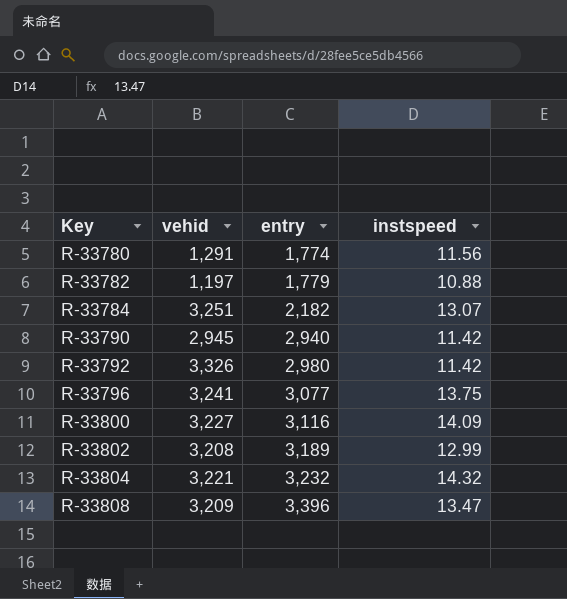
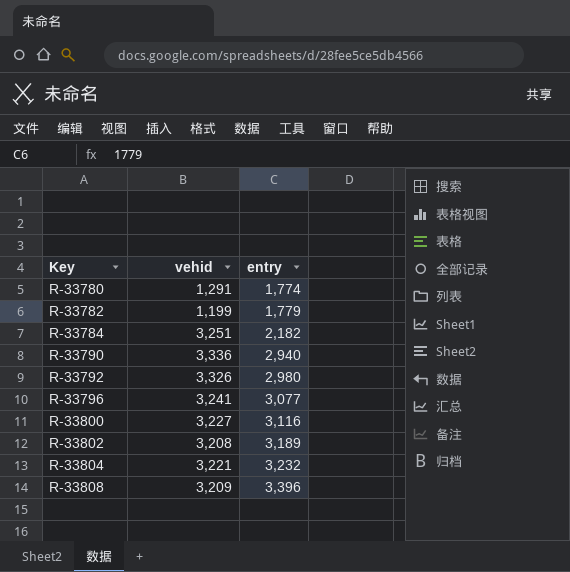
column instspeed | position: 4 -> none
R-33782 | vehid: 1,197 -> 1,199
R-33790 | vehid: 2,945 -> 3,336

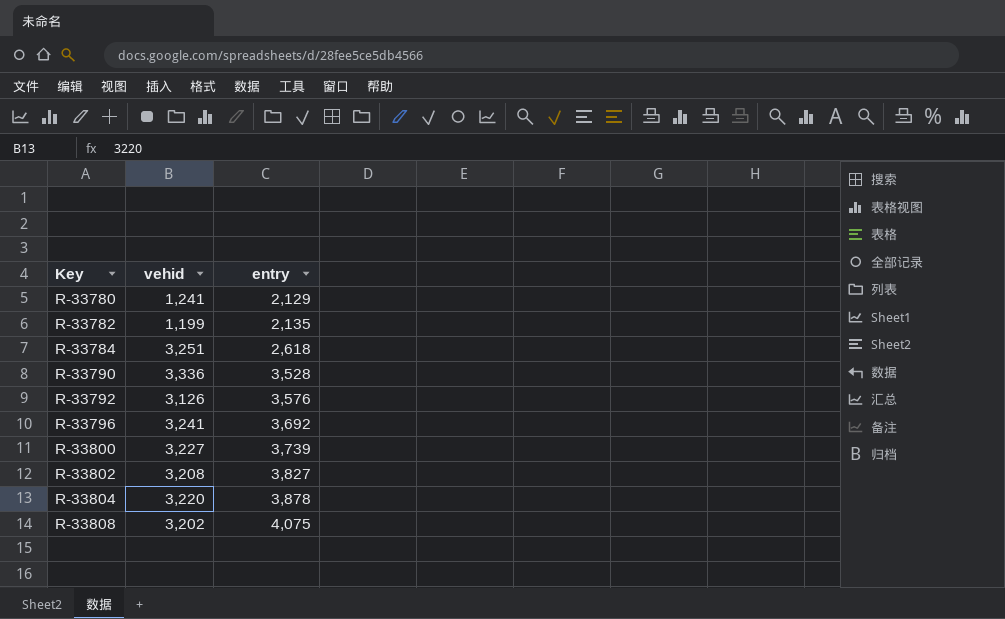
R-33780 | vehid: 1,291 -> 1,241
R-33780 | entry: 1,774 -> 2,129
R-33782 | entry: 1,779 -> 2,135
R-33784 | entry: 2,182 -> 2,618
R-33790 | entry: 2,940 -> 3,528
R-33792 | vehid: 3,326 -> 3,126
R-33792 | entry: 2,980 -> 3,576
R-33796 | entry: 3,077 -> 3,692
R-33800 | entry: 3,116 -> 3,739
R-33802 | entry: 3,189 -> 3,827
R-33804 | vehid: 3,221 -> 3,220
R-33804 | entry: 3,232 -> 3,878
R-33808 | vehid: 3,209 -> 3,202
R-33808 | entry: 3,396 -> 4,075

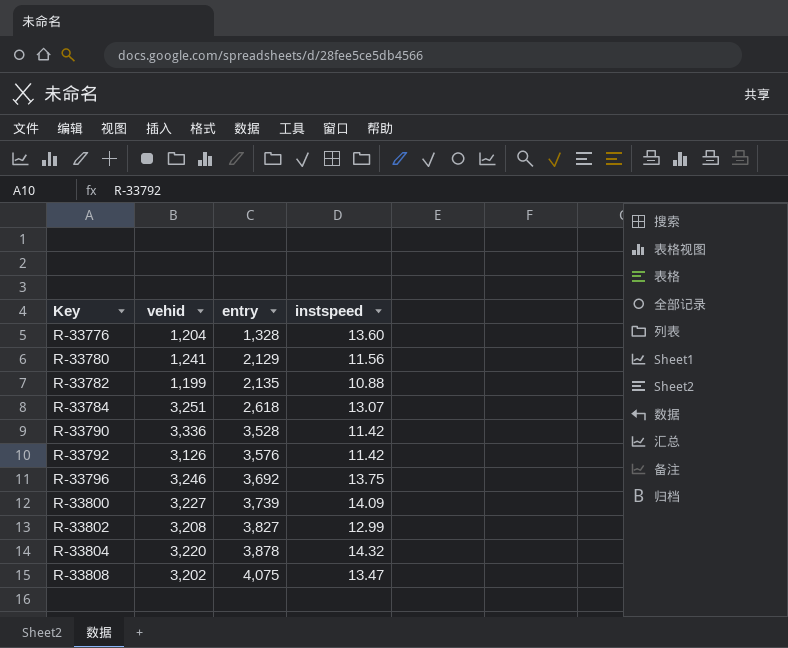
column instspeed | position: none -> 4
row R-33776: none -> 1,204 | 1,328 | 13.60
R-33796 | vehid: 3,241 -> 3,246

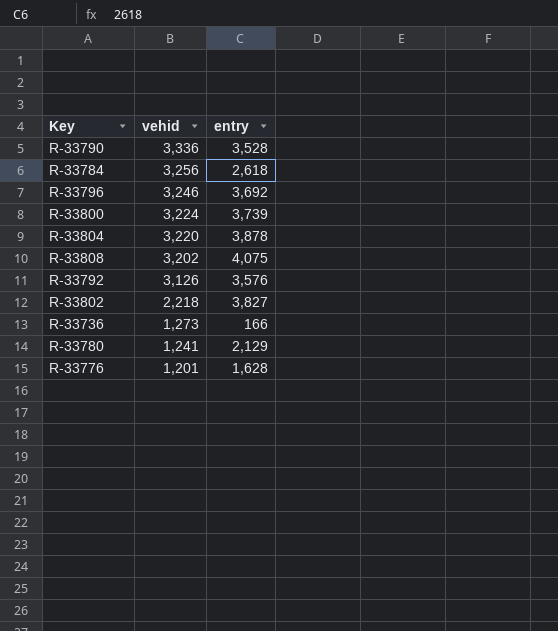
row order: Key ascending -> vehid descending
column instspeed | position: 4 -> none
row R-33782: 1,199 | 2,135 | 10.88 -> none
R-33784 | vehid: 3,251 -> 3,256
R-33800 | vehid: 3,227 -> 3,224
R-33802 | vehid: 3,208 -> 2,218
row R-33736: none -> 1,273 | 166
R-33776 | vehid: 1,204 -> 1,201
R-33776 | entry: 1,328 -> 1,628

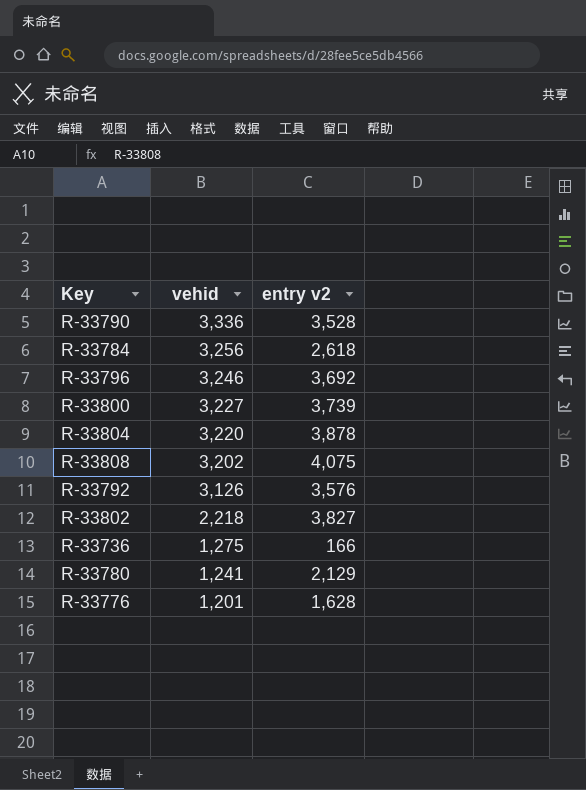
column name: entry -> entry v2
R-33800 | vehid: 3,224 -> 3,227
R-33736 | vehid: 1,273 -> 1,275

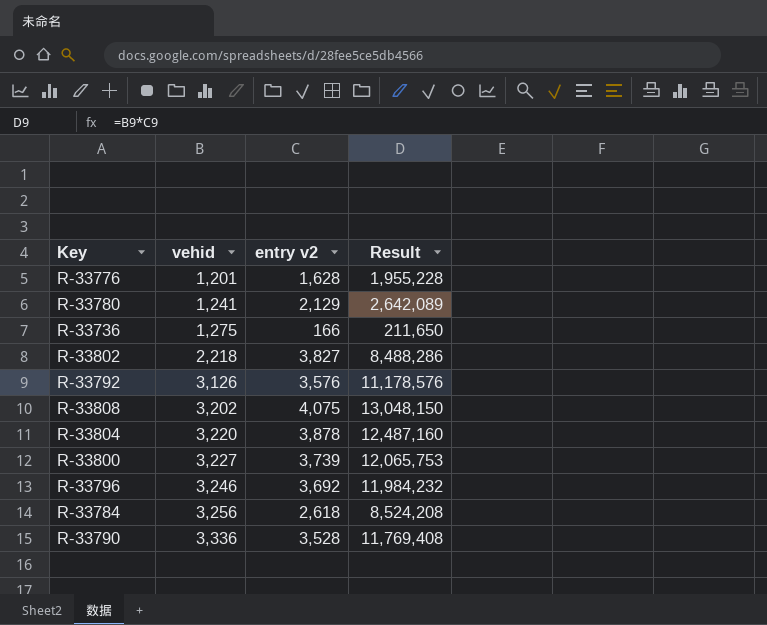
row order: vehid descending -> vehid ascending
column Result | formula: none -> [vehid] * [entry v2]

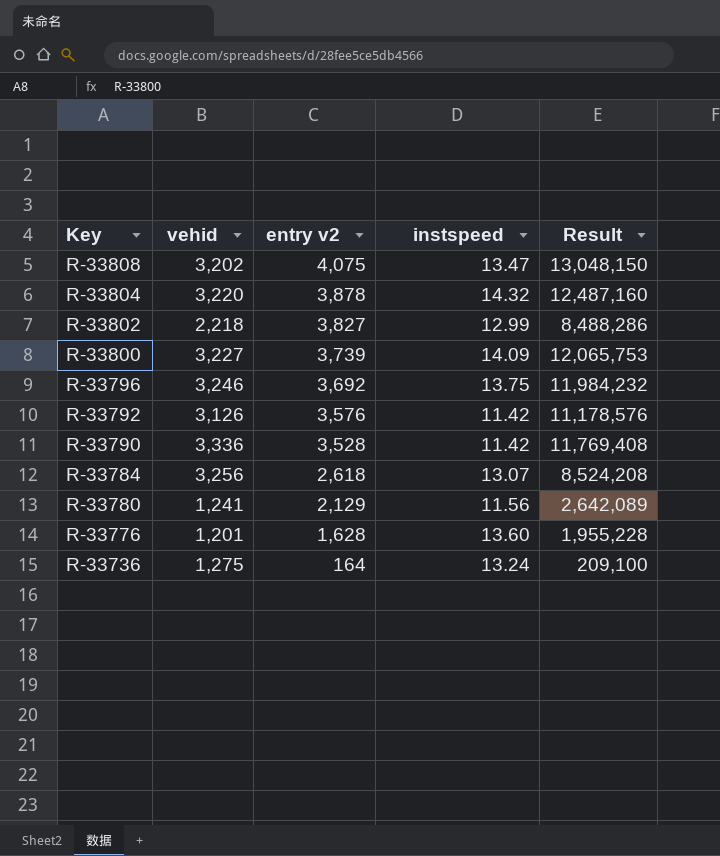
row order: vehid ascending -> Key descending
column instspeed | position: none -> 4
R-33736 | entry v2: 166 -> 164
R-33736 | Result: 211,650 -> 209,100

